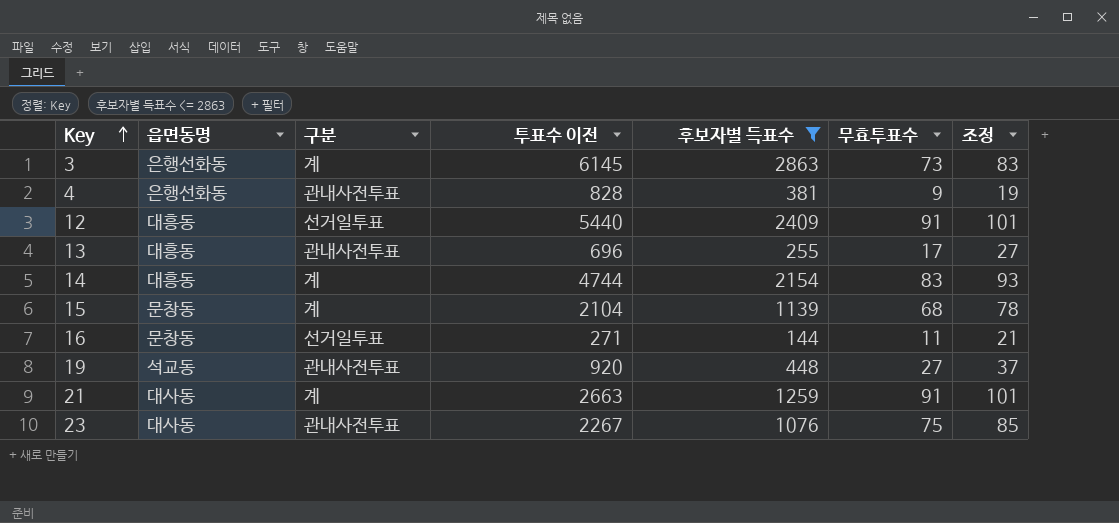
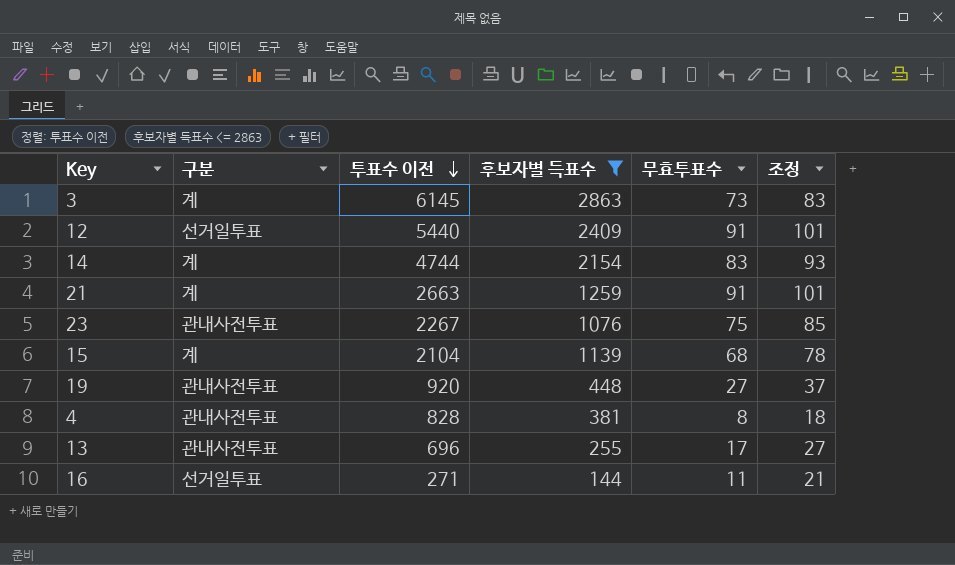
row order: Key ascending -> 투표수 이전 descending
column 읍면동명 | position: 2 -> none
4 | 무효투표수: 9 -> 8
4 | 조정: 19 -> 18

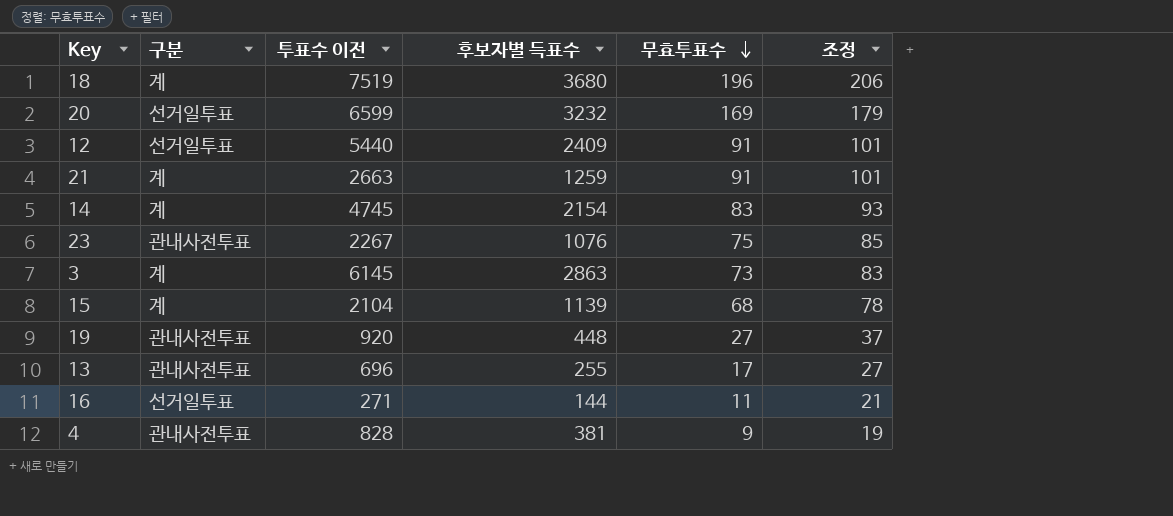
filter: 후보자별 득표수 <= 2863 -> none
row order: 투표수 이전 descending -> 무효투표수 descending
14 | 투표수 이전: 4744 -> 4745
4 | 무효투표수: 8 -> 9
4 | 조정: 18 -> 19

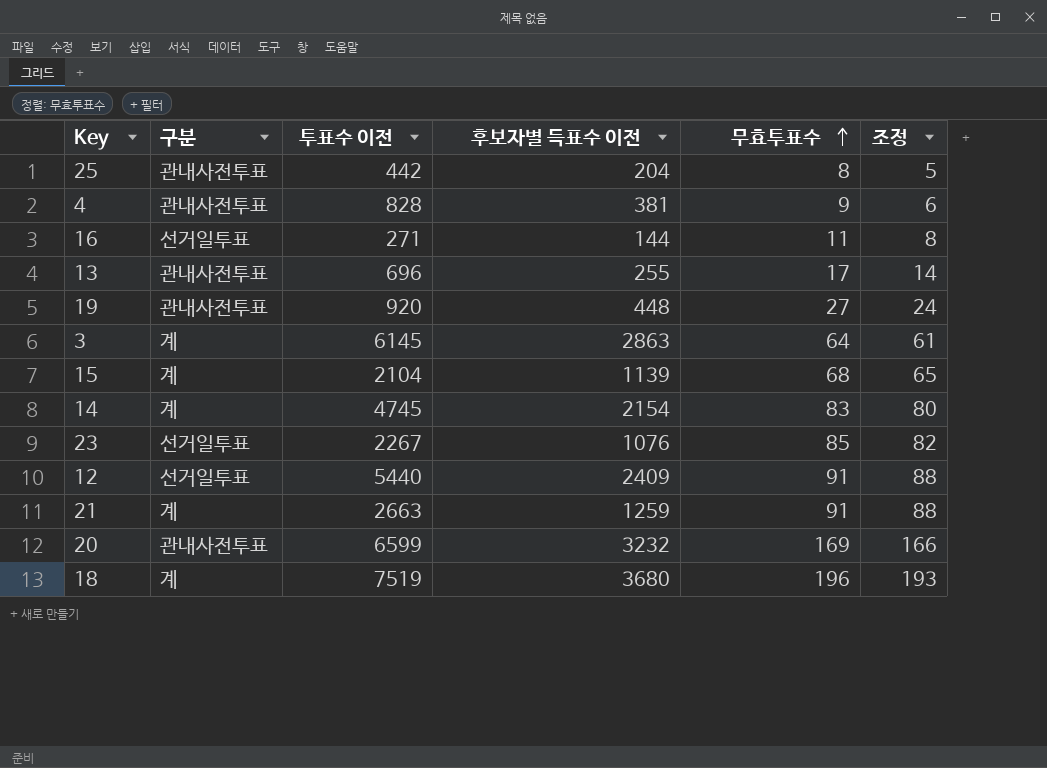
row order: 무효투표수 descending -> 무효투표수 ascending
column name: 후보자별 득표수 -> 후보자별 득표수 이전
column 조정 | formula: [무효투표수] + 10 -> [무효투표수] - 3
row 25: none -> 관내사전투표 | 442 | 204 | 8 | 5
3 | 무효투표수: 73 -> 64
23 | 구분: 관내사전투표 -> 선거일투표
23 | 무효투표수: 75 -> 85
20 | 구분: 선거일투표 -> 관내사전투표

